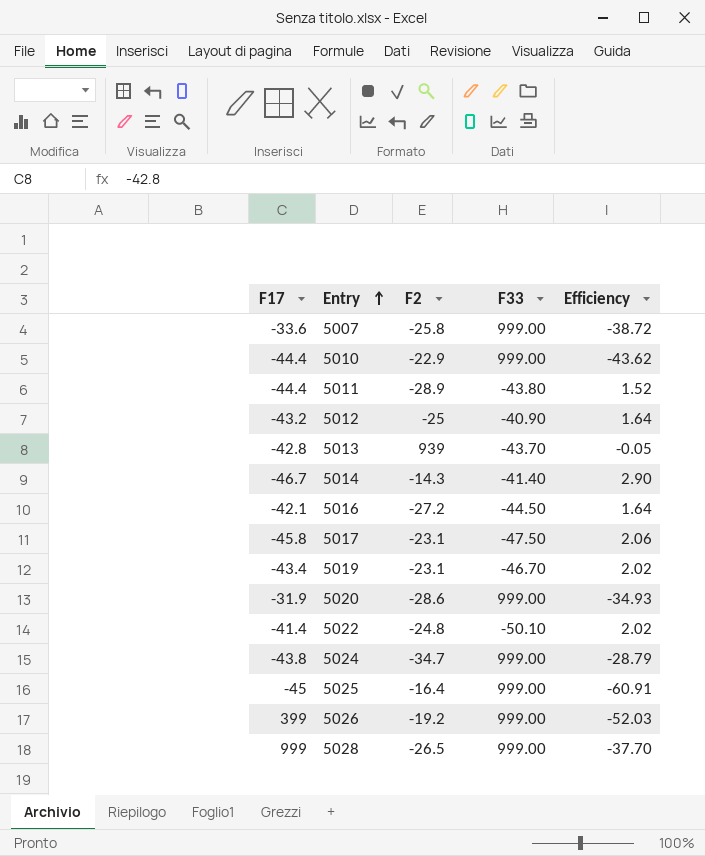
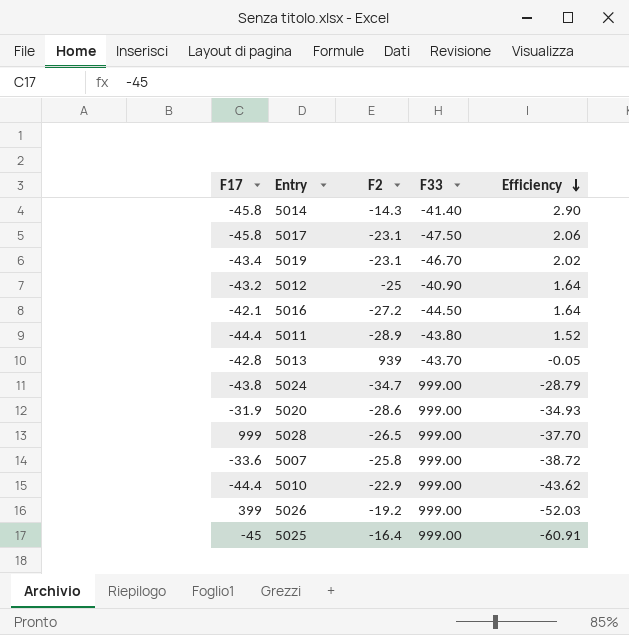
row order: Entry ascending -> Efficiency descending
row 5022: -41.4 | -24.8 | -50.10 | 2.02 -> none
5014 | F17: -46.7 -> -45.8

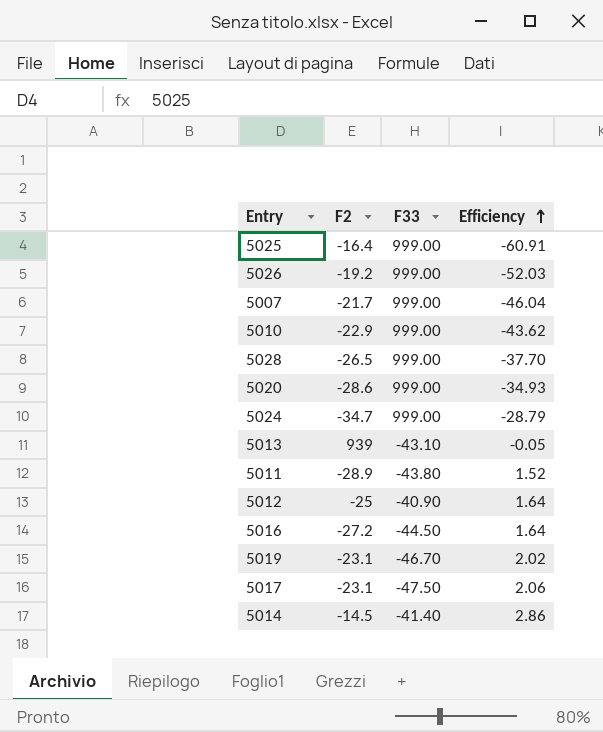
row order: Efficiency descending -> Efficiency ascending
column F17 | position: 1 -> none
5007 | F2: -25.8 -> -21.7
5007 | Efficiency: -38.72 -> -46.04
5013 | F33: -43.70 -> -43.10
5014 | F2: -14.3 -> -14.5
5014 | Efficiency: 2.90 -> 2.86

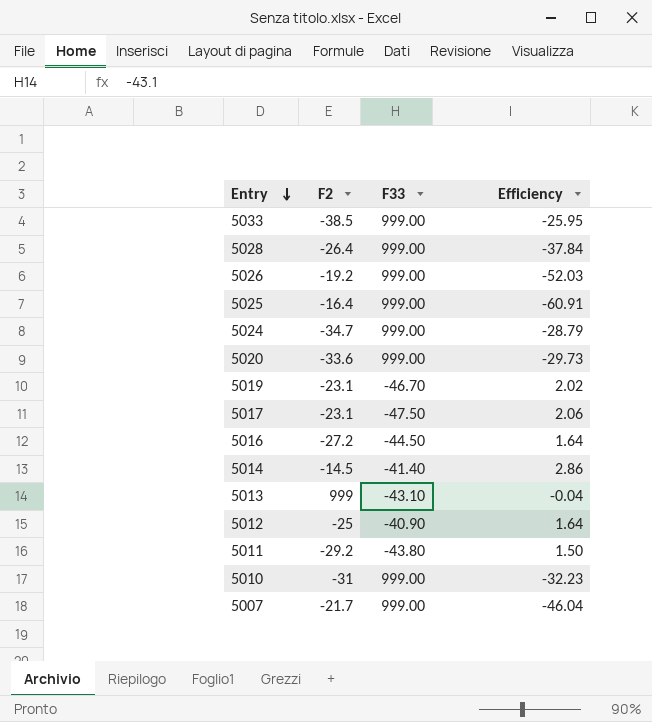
row order: Efficiency ascending -> Entry descending
row 5033: none -> -38.5 | 999.00 | -25.95
5028 | F2: -26.5 -> -26.4
5028 | Efficiency: -37.70 -> -37.84
5020 | F2: -28.6 -> -33.6
5020 | Efficiency: -34.93 -> -29.73
5013 | F2: 939 -> 999
5013 | Efficiency: -0.05 -> -0.04
5011 | F2: -28.9 -> -29.2
5011 | Efficiency: 1.52 -> 1.50
5010 | F2: -22.9 -> -31
5010 | Efficiency: -43.62 -> -32.23

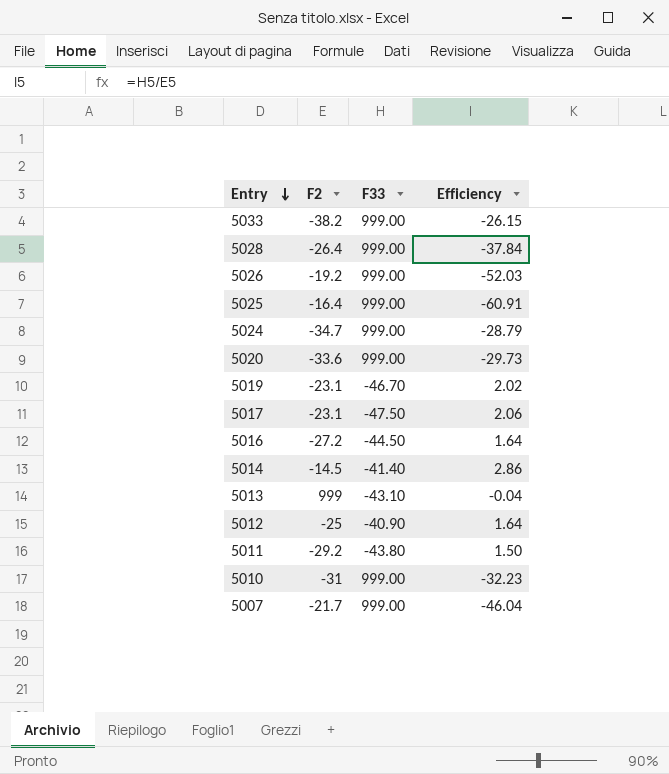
5033 | F2: -38.5 -> -38.2
5033 | Efficiency: -25.95 -> -26.15

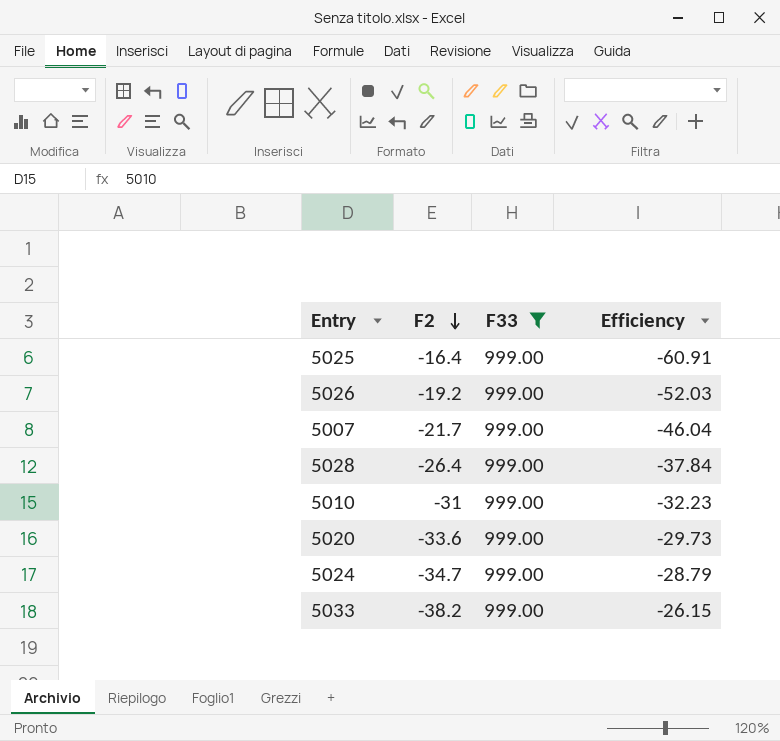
filter: none -> F33 = 999.00
row order: Entry descending -> F2 descending

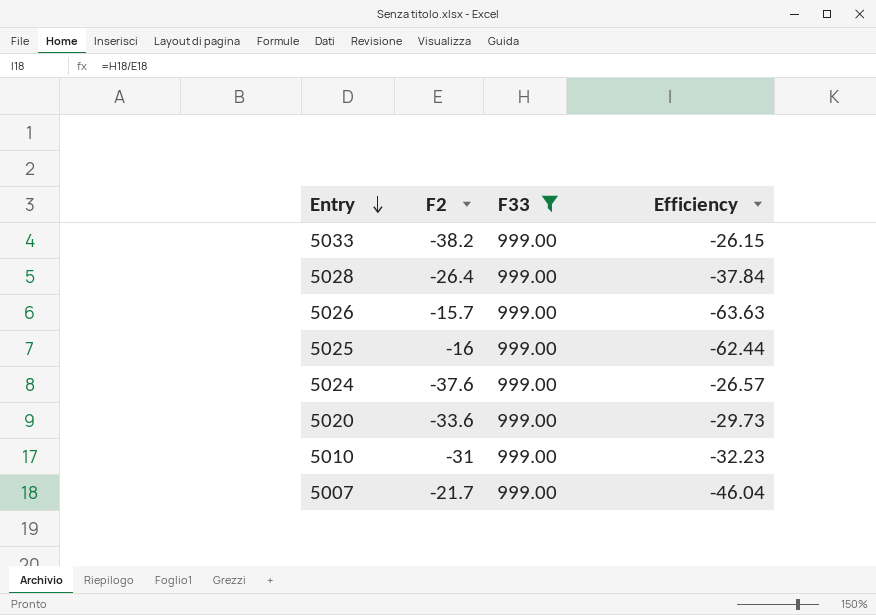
row order: F2 descending -> Entry descending
5026 | F2: -19.2 -> -15.7
5026 | Efficiency: -52.03 -> -63.63
5025 | F2: -16.4 -> -16
5025 | Efficiency: -60.91 -> -62.44
5024 | F2: -34.7 -> -37.6
5024 | Efficiency: -28.79 -> -26.57

